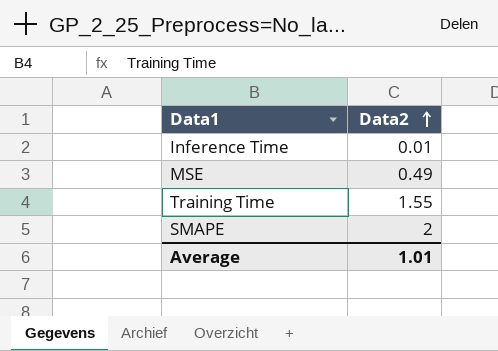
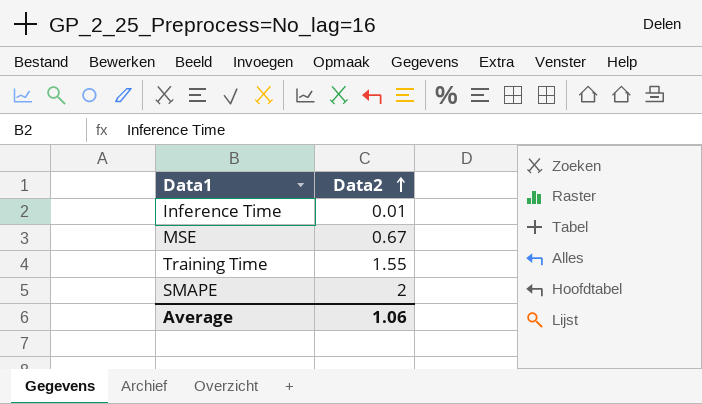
MSE | Data2: 0.49 -> 0.67
Average | Data2: 1.01 -> 1.06

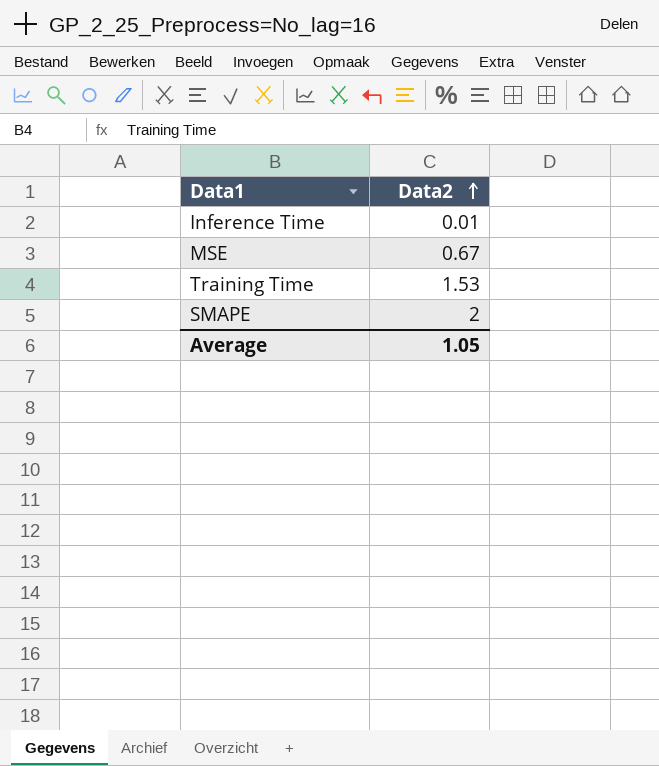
Training Time | Data2: 1.55 -> 1.53
Average | Data2: 1.06 -> 1.05

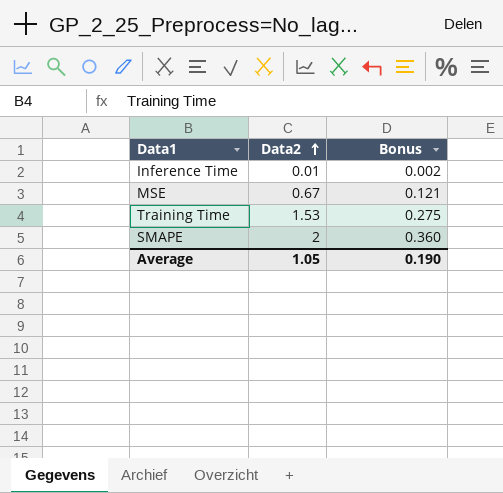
column Bonus | formula: none -> [Data2] * 0.18

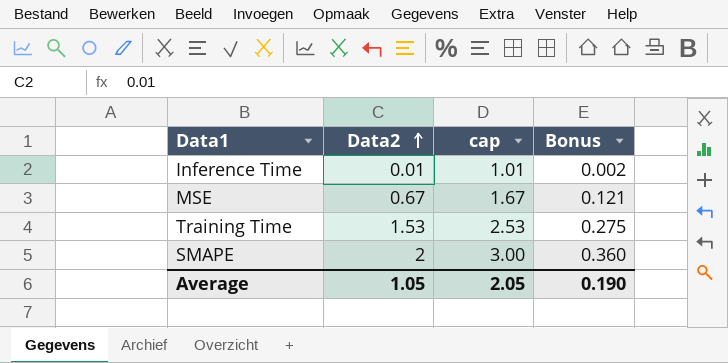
column cap | formula: none -> [Data2] + 1

